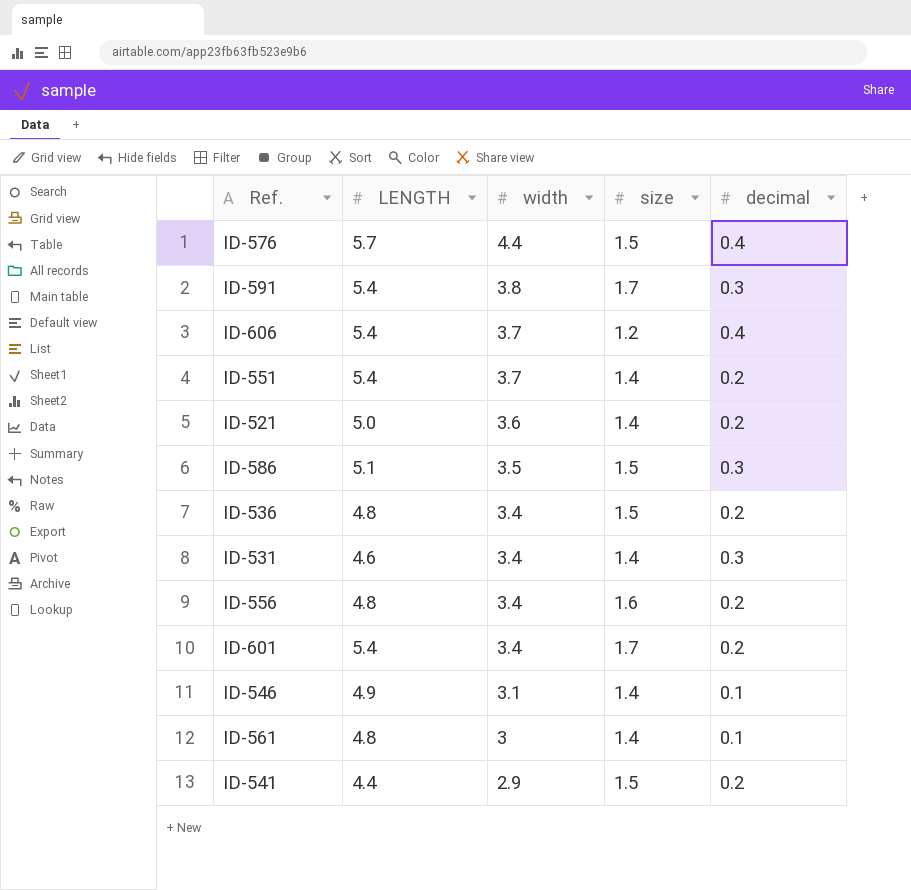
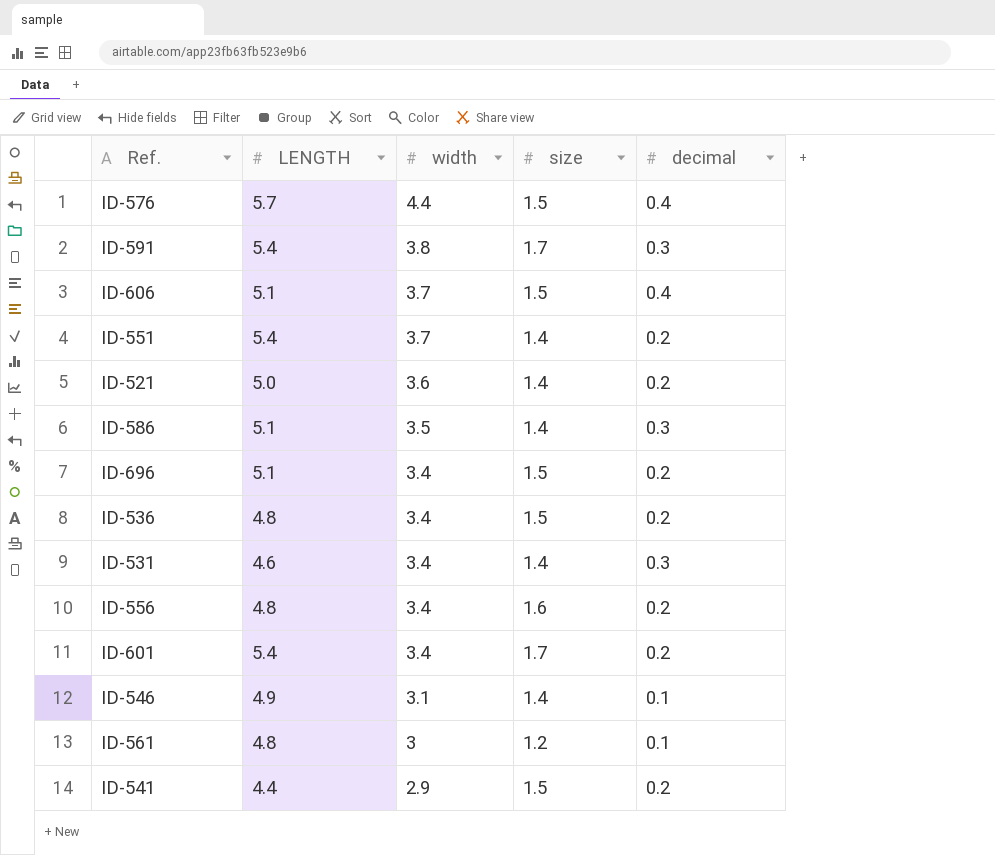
ID-606 | LENGTH: 5.4 -> 5.1
ID-606 | size: 1.2 -> 1.5
ID-586 | size: 1.5 -> 1.4
row ID-696: none -> 5.1 | 3.4 | 1.5 | 0.2
ID-561 | size: 1.4 -> 1.2

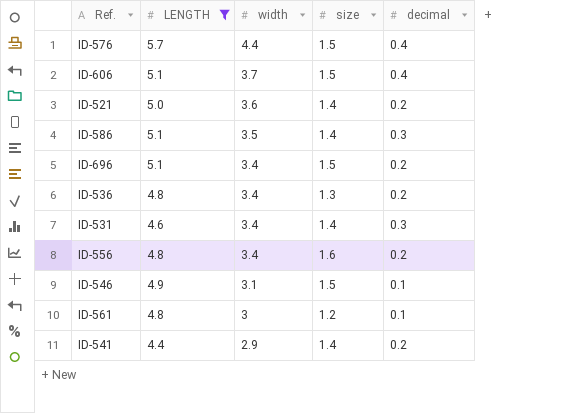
filter: none -> LENGTH != 5.4
ID-536 | size: 1.5 -> 1.3
ID-546 | size: 1.4 -> 1.5
ID-541 | size: 1.5 -> 1.4

